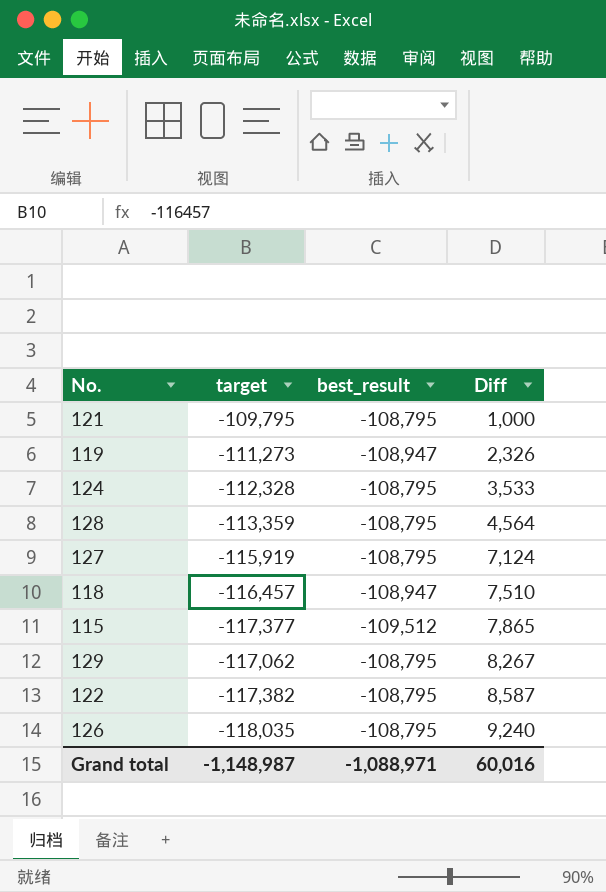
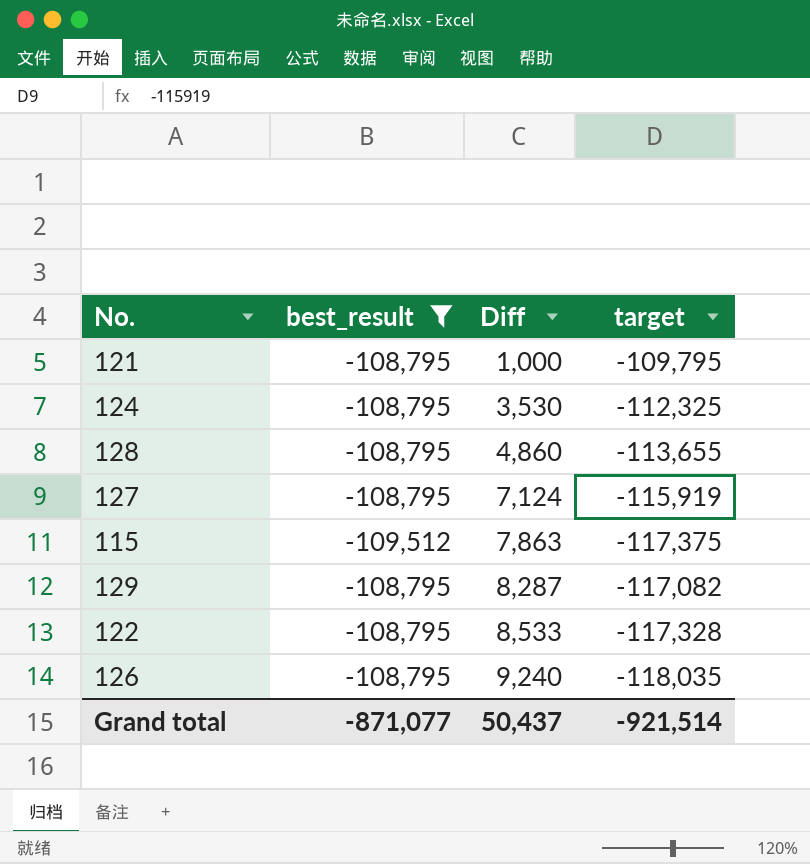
filter: none -> best_result != -108,947
column target | position: 2 -> 4
124 | Diff: 3,533 -> 3,530
124 | target: -112,328 -> -112,325
128 | Diff: 4,564 -> 4,860
128 | target: -113,359 -> -113,655
115 | Diff: 7,865 -> 7,863
115 | target: -117,377 -> -117,375
129 | Diff: 8,267 -> 8,287
129 | target: -117,062 -> -117,082
122 | Diff: 8,587 -> 8,533
122 | target: -117,382 -> -117,328
Grand total | best_result: -1,088,971 -> -871,077
Grand total | Diff: 60,016 -> 50,437
Grand total | target: -1,148,987 -> -921,514

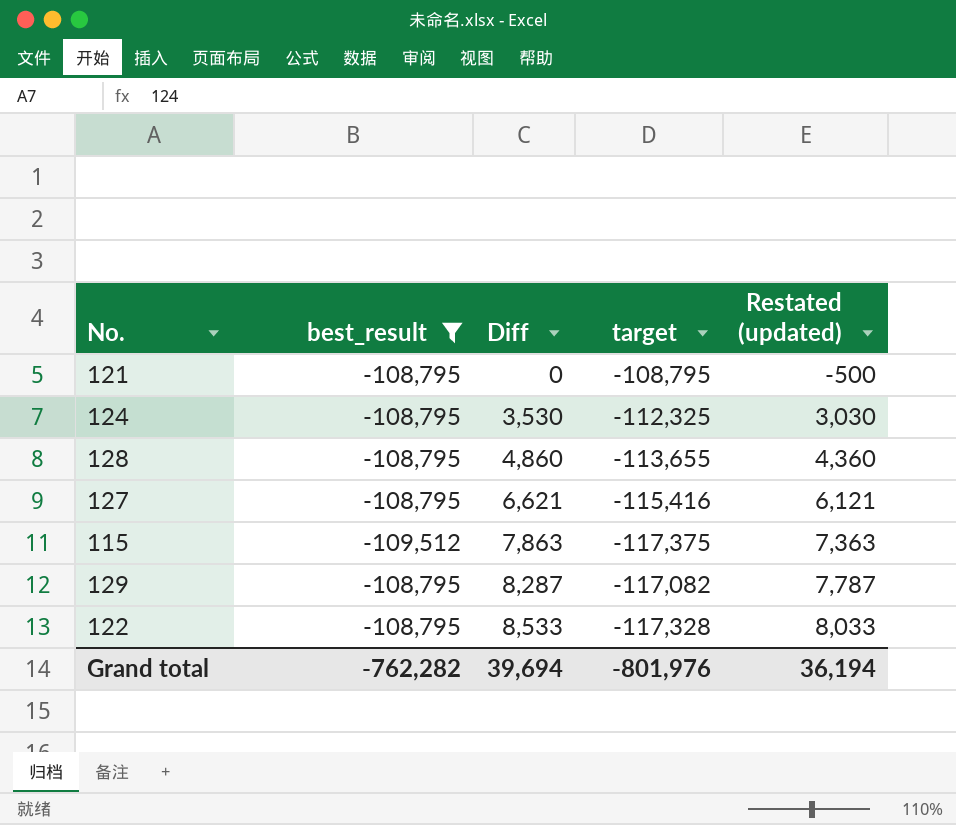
column Restated (updated) | formula: none -> [Diff] - 500
row 126: -108,795 | 9,240 | -118,035 -> none
121 | Diff: 1,000 -> 0
121 | target: -109,795 -> -108,795
127 | Diff: 7,124 -> 6,621
127 | target: -115,919 -> -115,416
Grand total | best_result: -871,077 -> -762,282
Grand total | Diff: 50,437 -> 39,694
Grand total | target: -921,514 -> -801,976

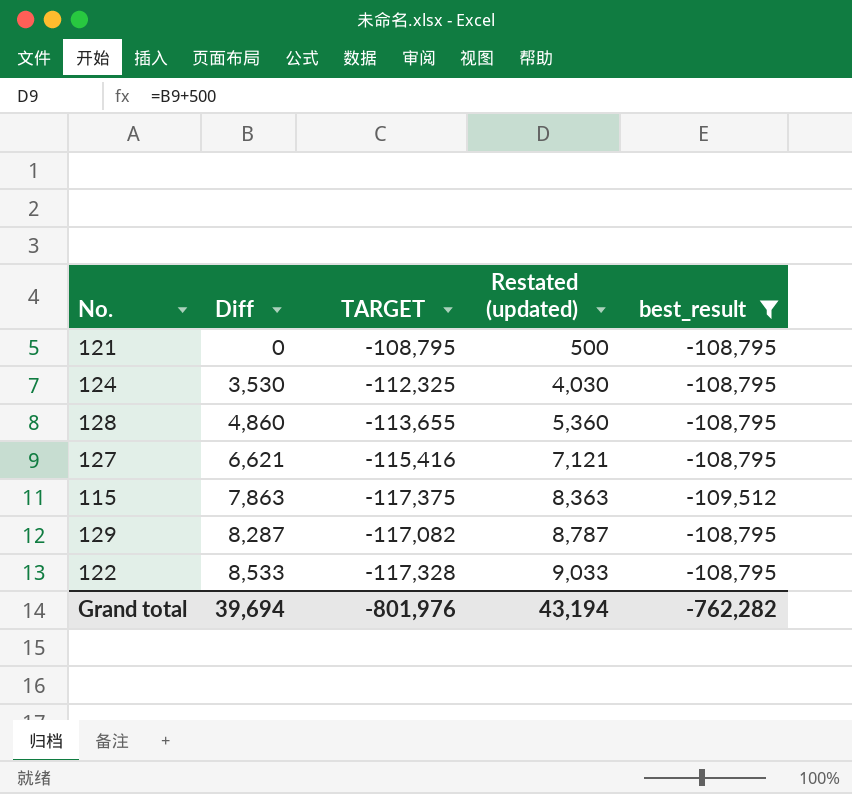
column name: target -> TARGET
column Restated (updated) | formula: [Diff] - 500 -> [Diff] + 500
column best_result | position: 2 -> 5
Grand total | Restated (updated): 36,194 -> 43,194

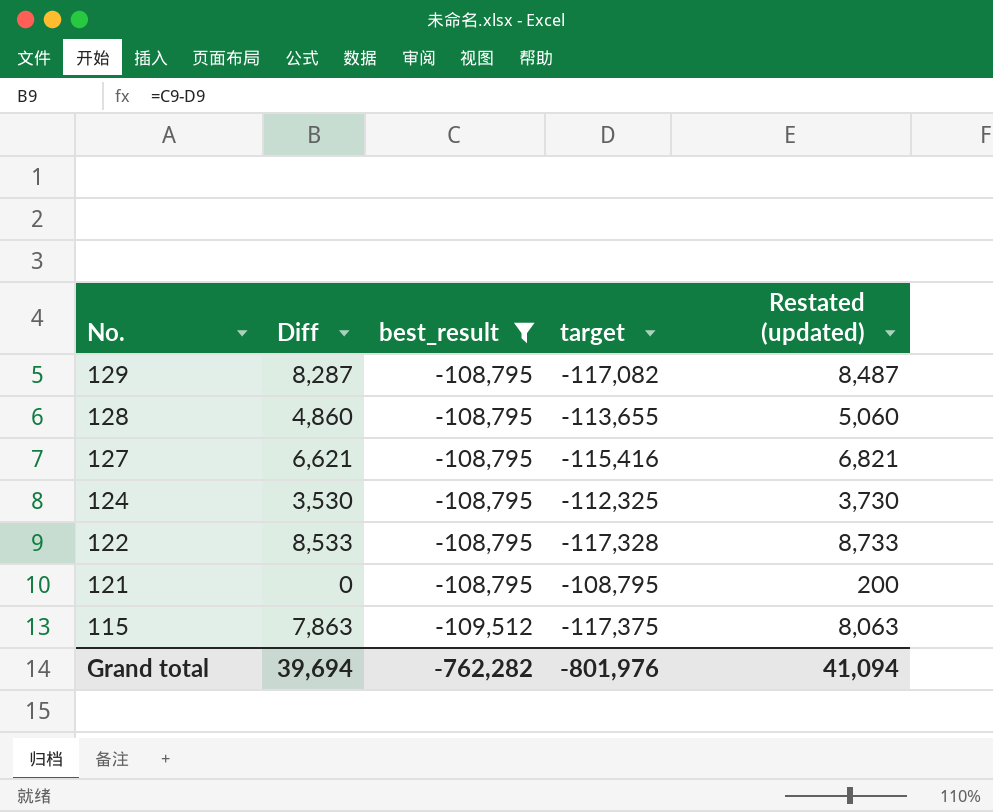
row order: Diff ascending -> No. descending
column best_result | position: 5 -> 3
column name: TARGET -> target
column Restated (updated) | formula: [Diff] + 500 -> [Diff] + 200
Grand total | Restated (updated): 43,194 -> 41,094

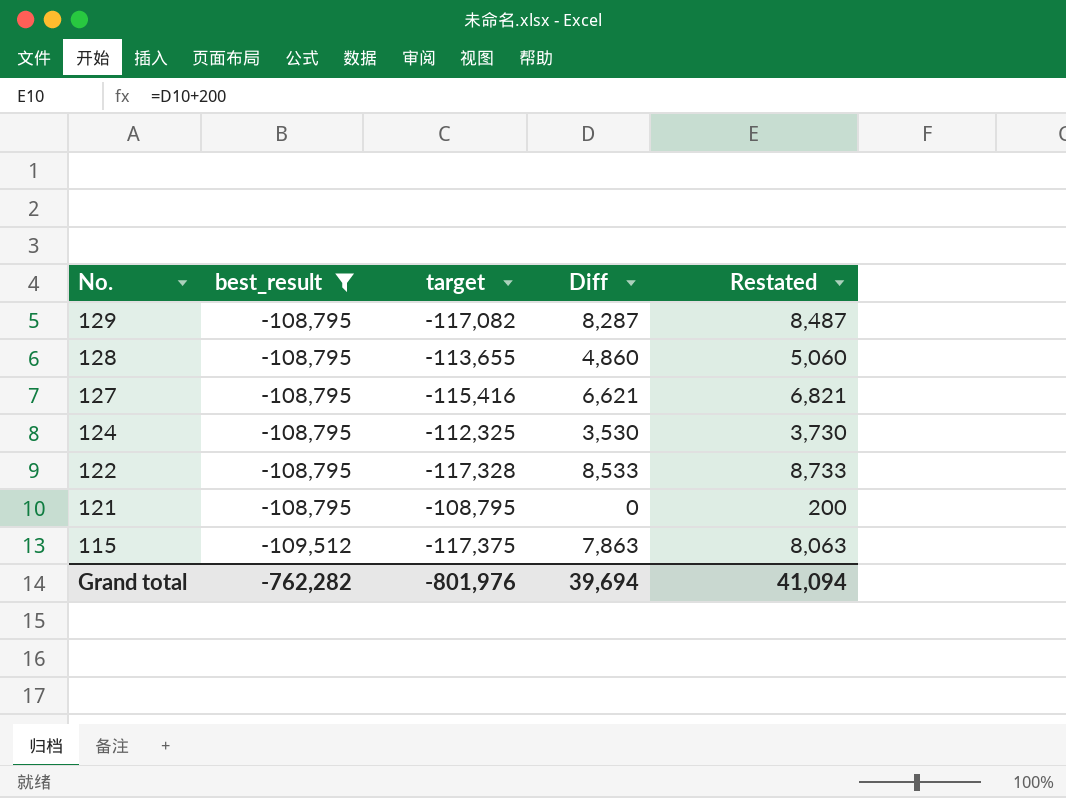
column Diff | position: 2 -> 4
column name: Restated (updated) -> Restated

